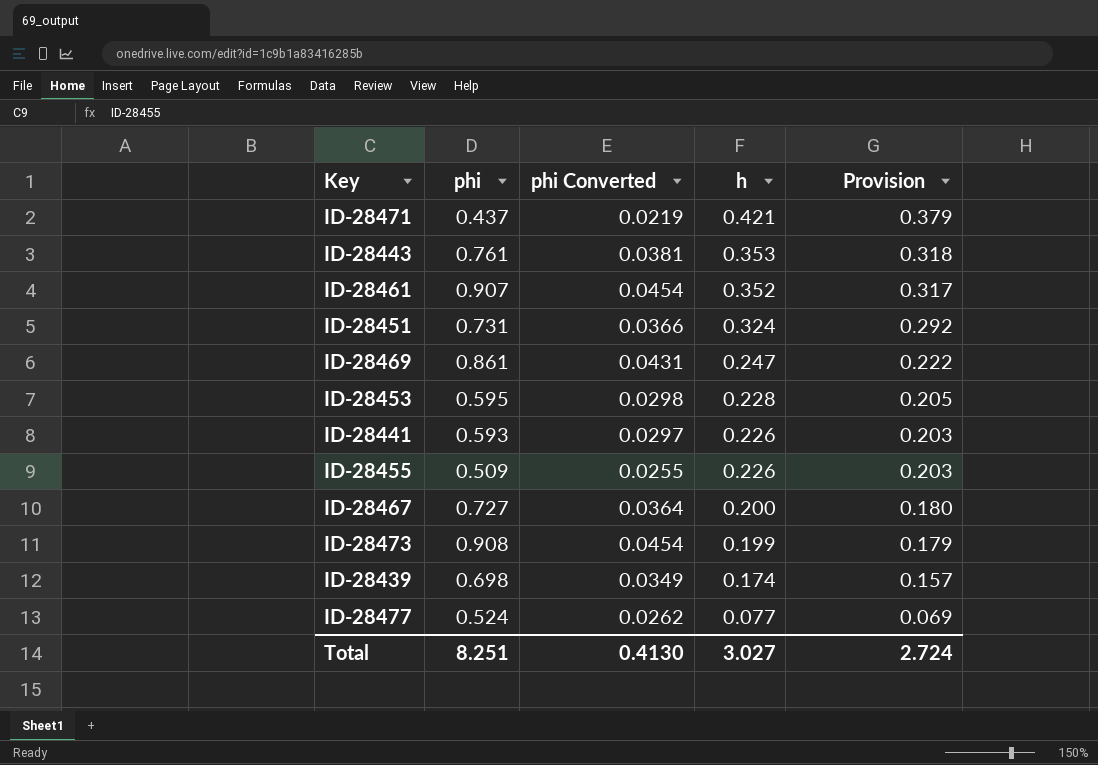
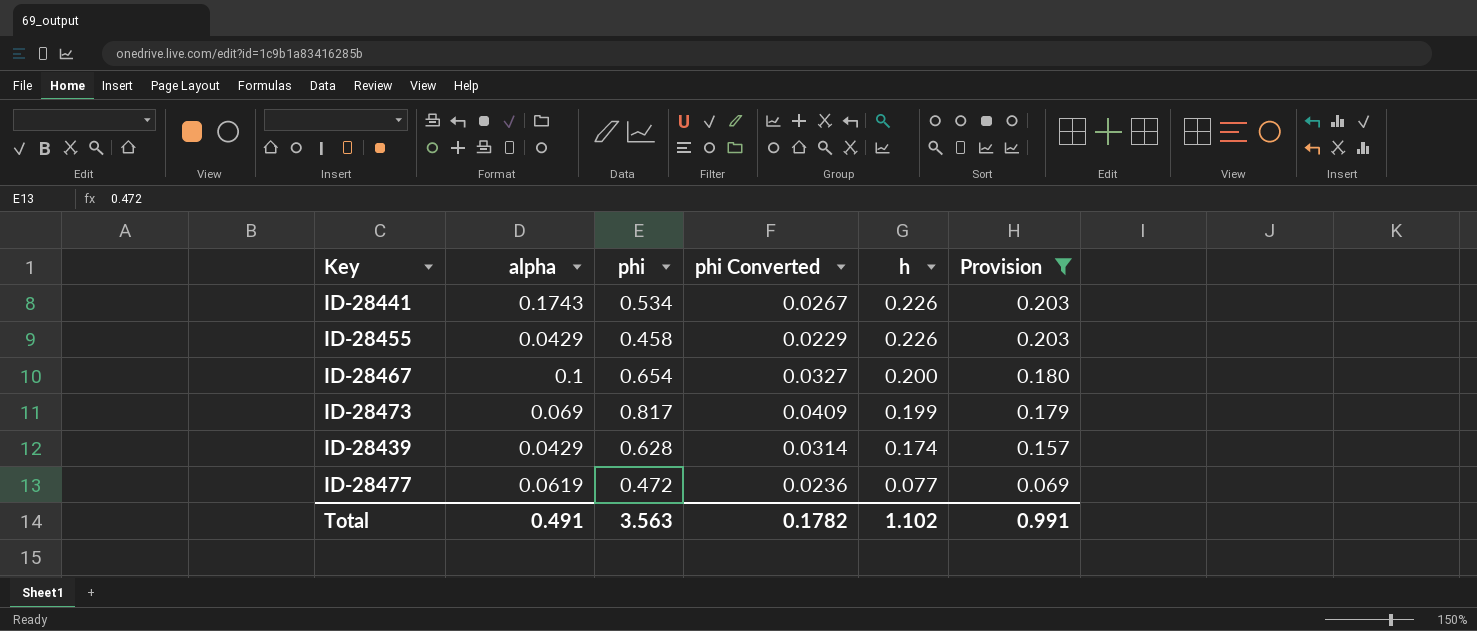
filter: none -> Provision <= 0.203
column alpha | position: none -> 2
ID-28441 | phi: 0.593 -> 0.534
ID-28441 | phi Converted: 0.0297 -> 0.0267
ID-28455 | phi: 0.509 -> 0.458
ID-28455 | phi Converted: 0.0255 -> 0.0229
ID-28467 | phi: 0.727 -> 0.654
ID-28467 | phi Converted: 0.0364 -> 0.0327
ID-28473 | phi: 0.908 -> 0.817
ID-28473 | phi Converted: 0.0454 -> 0.0409
ID-28439 | phi: 0.698 -> 0.628
ID-28439 | phi Converted: 0.0349 -> 0.0314
ID-28477 | phi: 0.524 -> 0.472
ID-28477 | phi Converted: 0.0262 -> 0.0236
Total | phi: 8.251 -> 3.563
Total | phi Converted: 0.4130 -> 0.1782
Total | h: 3.027 -> 1.102
Total | Provision: 2.724 -> 0.991

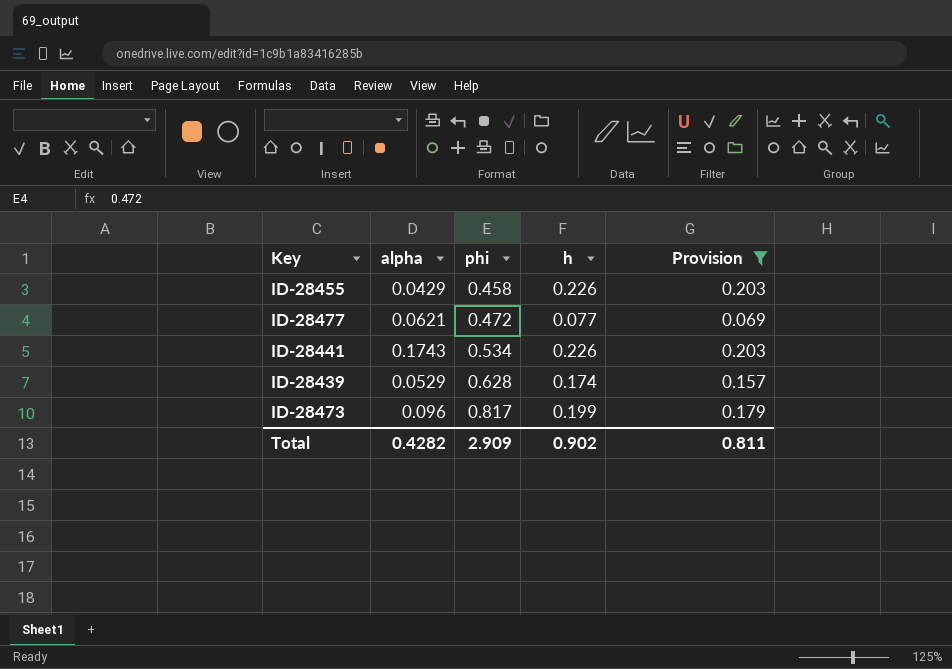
row order: h descending -> phi ascending
column phi Converted | formula: [phi] * 0.05 -> none
row ID-28467: 0.1 | 0.654 | 0.0327 | 0.200 | 0.180 -> none
ID-28477 | alpha: 0.0619 -> 0.0621
ID-28439 | alpha: 0.0429 -> 0.0529
ID-28473 | alpha: 0.069 -> 0.096
Total | alpha: 0.491 -> 0.4282
Total | phi: 3.563 -> 2.909
Total | h: 1.102 -> 0.902
Total | Provision: 0.991 -> 0.811

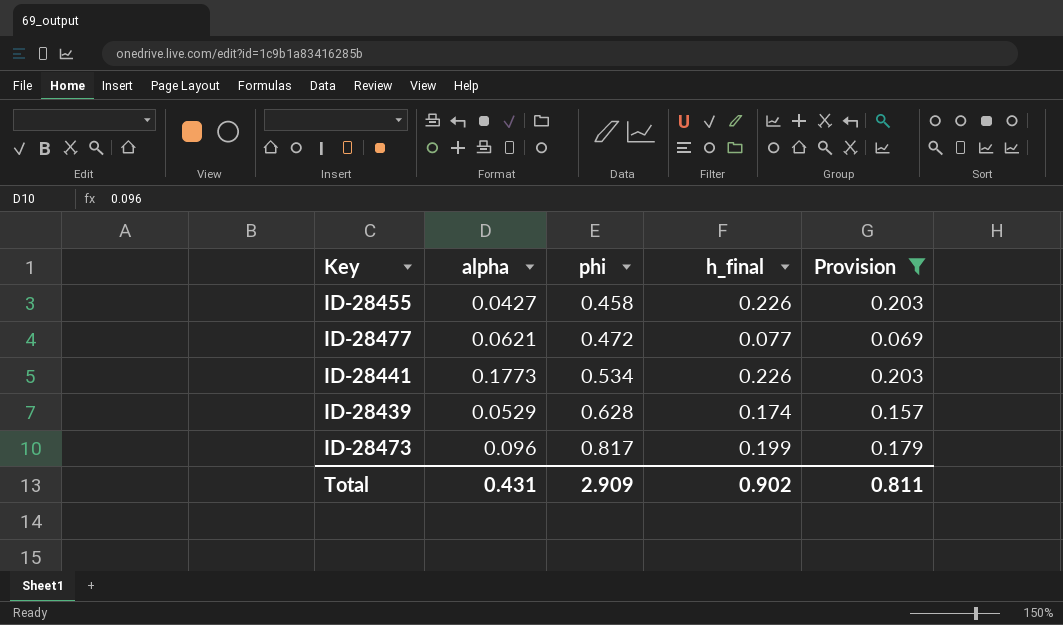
column name: h -> h_final
ID-28455 | alpha: 0.0429 -> 0.0427
ID-28441 | alpha: 0.1743 -> 0.1773
Total | alpha: 0.4282 -> 0.431

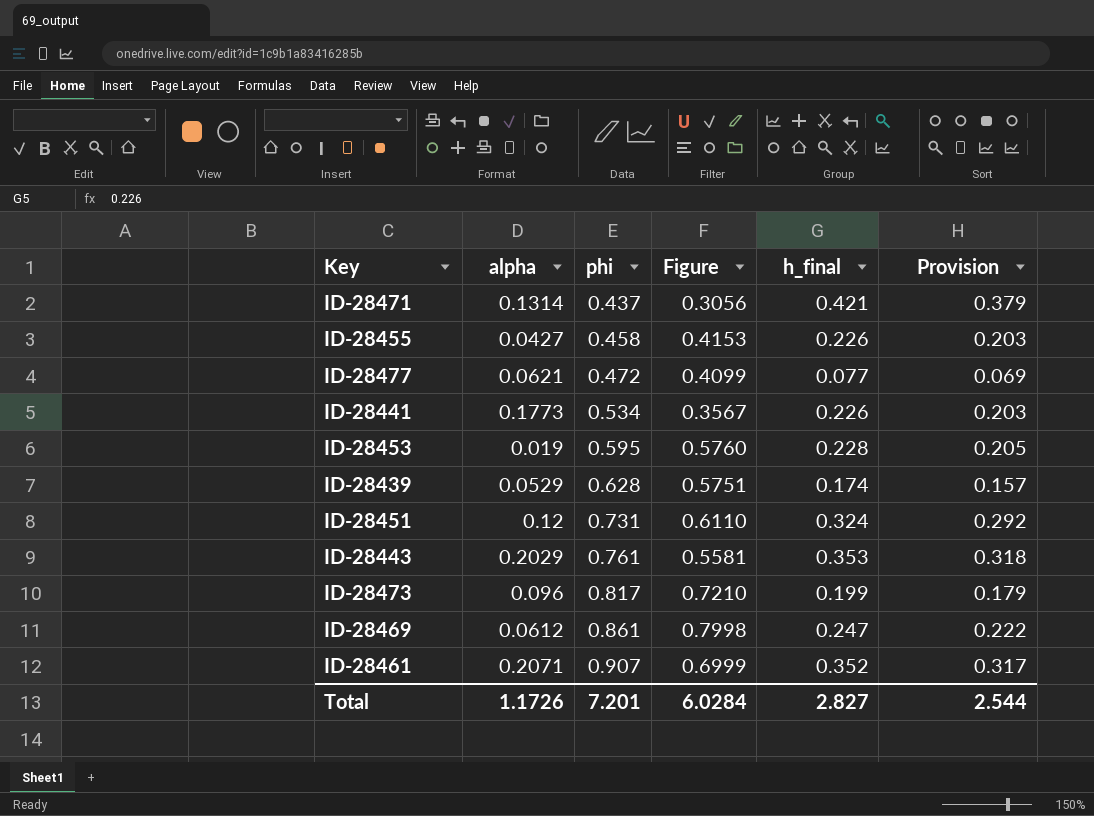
filter: Provision <= 0.203 -> none
column Figure | formula: none -> [phi] - [alpha]
Total | alpha: 0.431 -> 1.1726
Total | phi: 2.909 -> 7.201
Total | h_final: 0.902 -> 2.827
Total | Provision: 0.811 -> 2.544

